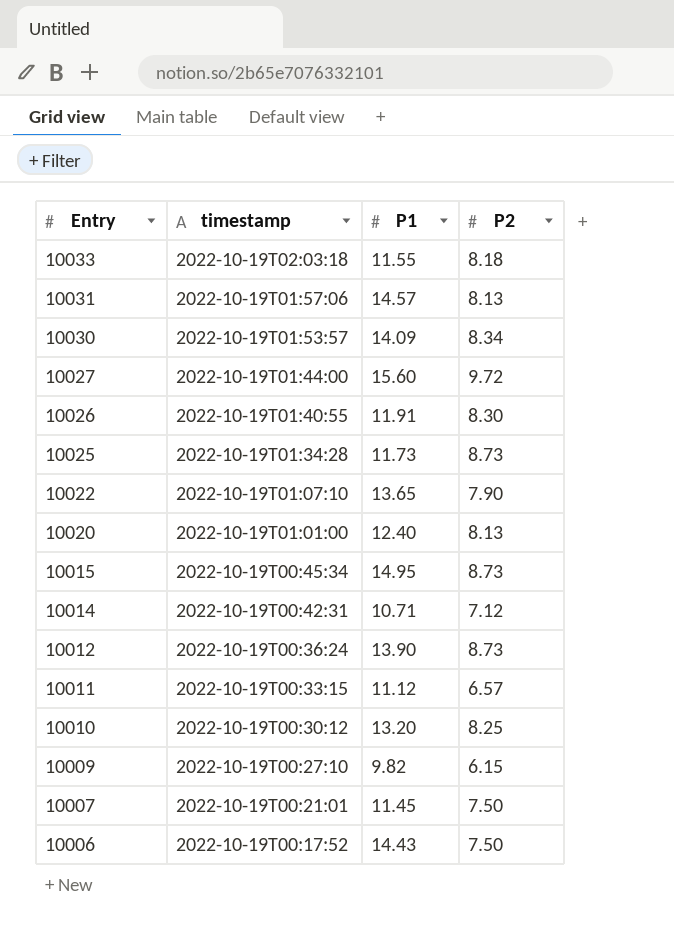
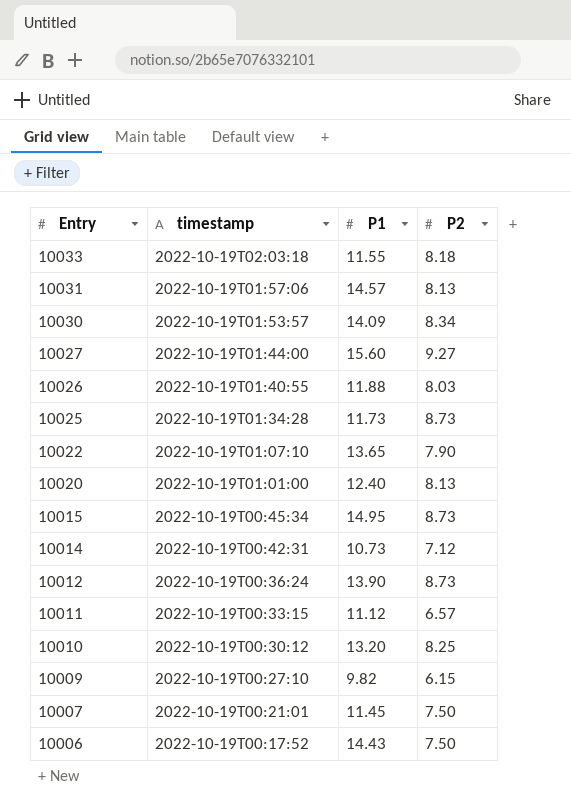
10027 | P2: 9.72 -> 9.27
10026 | P1: 11.91 -> 11.88
10026 | P2: 8.30 -> 8.03
10014 | P1: 10.71 -> 10.73

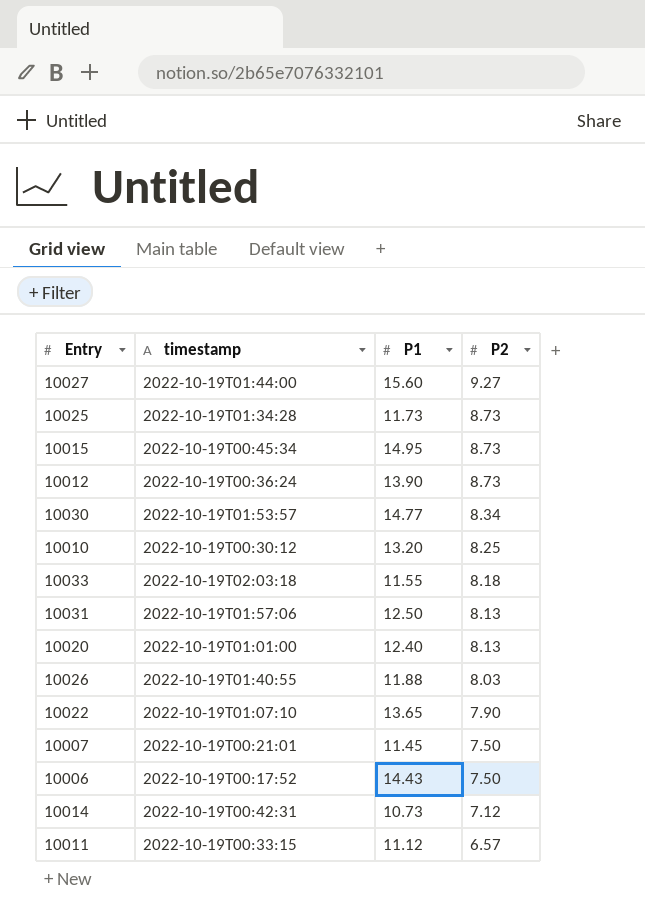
row order: Entry descending -> P2 descending
row 10009: 2022-10-19T00:27:10 | 9.82 | 6.15 -> none
10030 | P1: 14.09 -> 14.77
10031 | P1: 14.57 -> 12.50

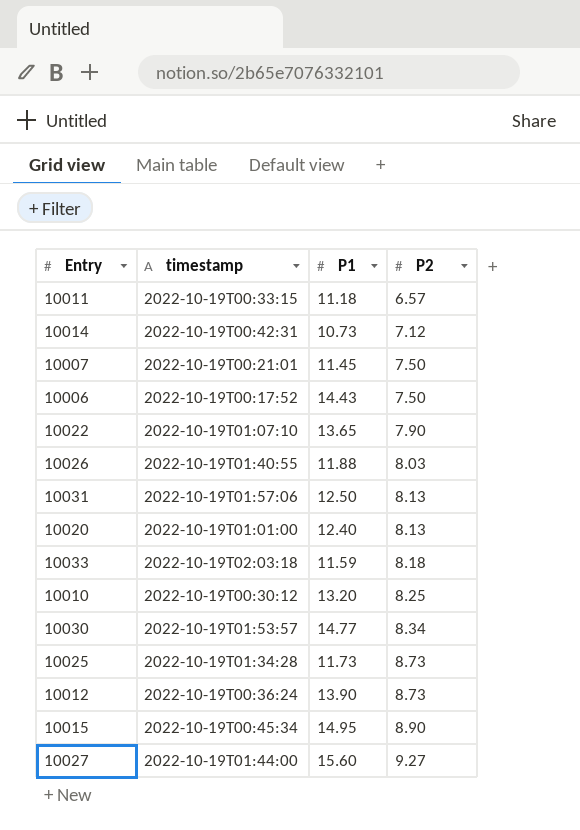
row order: P2 descending -> P2 ascending
10011 | P1: 11.12 -> 11.18
10033 | P1: 11.55 -> 11.59
10015 | P2: 8.73 -> 8.90

